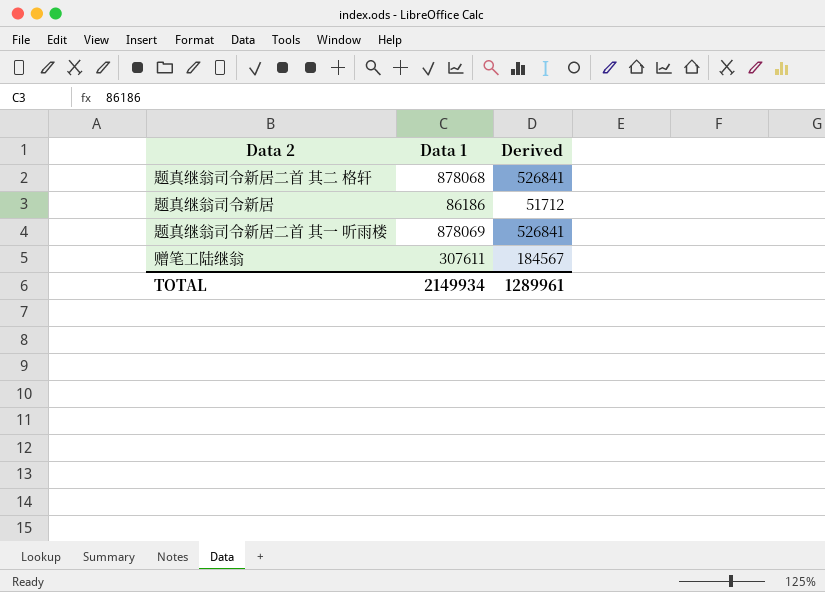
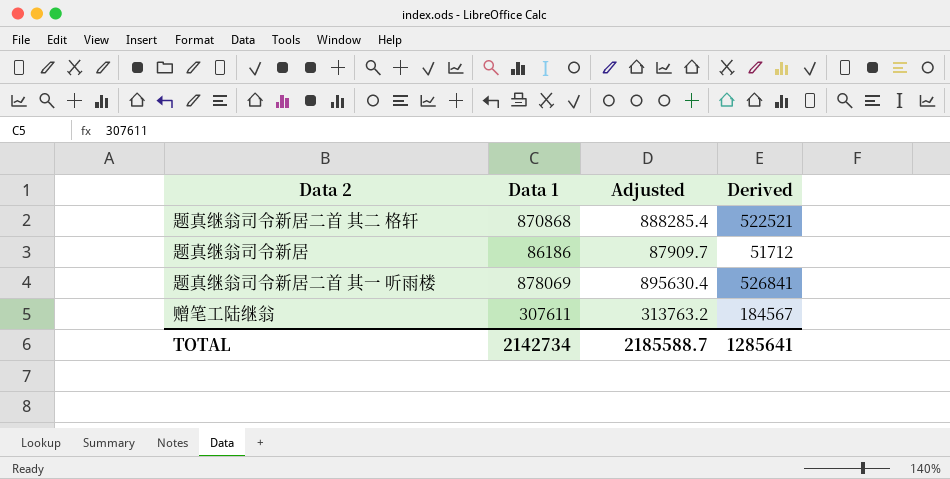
column Adjusted | formula: none -> [Data 1] * 1.02
题真继翁司令新居二首 其二 格轩 | Data 1: 878068 -> 870868
题真继翁司令新居二首 其二 格轩 | Derived: 526841 -> 522521
TOTAL | Data 1: 2149934 -> 2142734
TOTAL | Derived: 1289961 -> 1285641

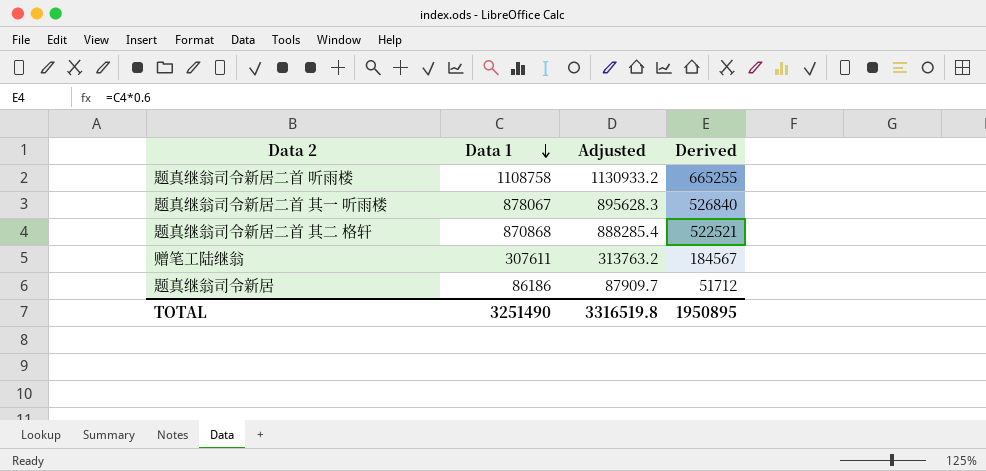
row order: none -> Data 1 descending
row 题真继翁司令新居二首 听雨楼: none -> 1108758 | 1130933.2 | 665255
题真继翁司令新居二首 其一 听雨楼 | Data 1: 878069 -> 878067
题真继翁司令新居二首 其一 听雨楼 | Adjusted: 895630.4 -> 895628.3
题真继翁司令新居二首 其一 听雨楼 | Derived: 526841 -> 526840
TOTAL | Data 1: 2142734 -> 3251490
TOTAL | Adjusted: 2185588.7 -> 3316519.8
TOTAL | Derived: 1285641 -> 1950895

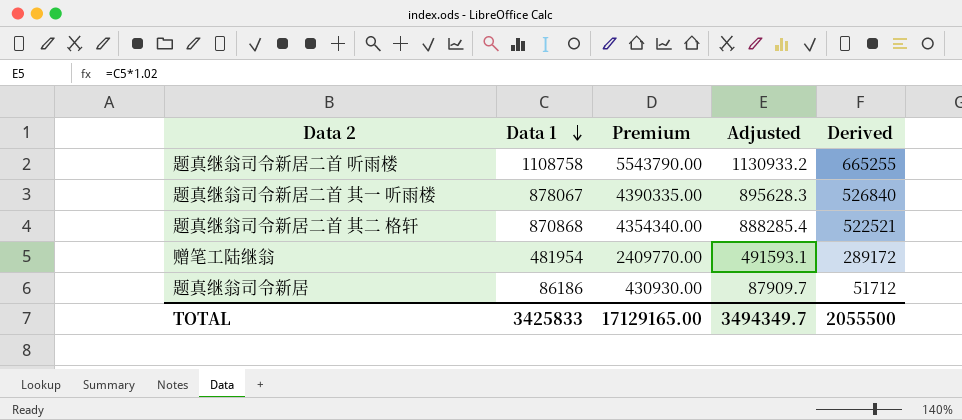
column Premium | formula: none -> [Data 1] * 5
赠笔工陆继翁 | Data 1: 307611 -> 481954
赠笔工陆继翁 | Adjusted: 313763.2 -> 491593.1
赠笔工陆继翁 | Derived: 184567 -> 289172
TOTAL | Data 1: 3251490 -> 3425833
TOTAL | Adjusted: 3316519.8 -> 3494349.7
TOTAL | Derived: 1950895 -> 2055500

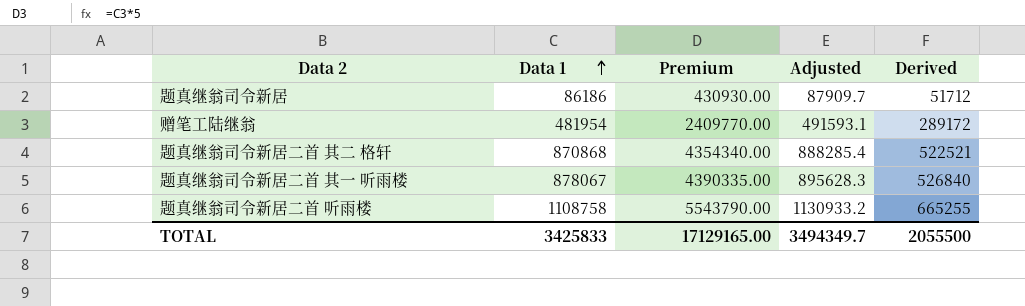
row order: Data 1 descending -> Data 1 ascending

